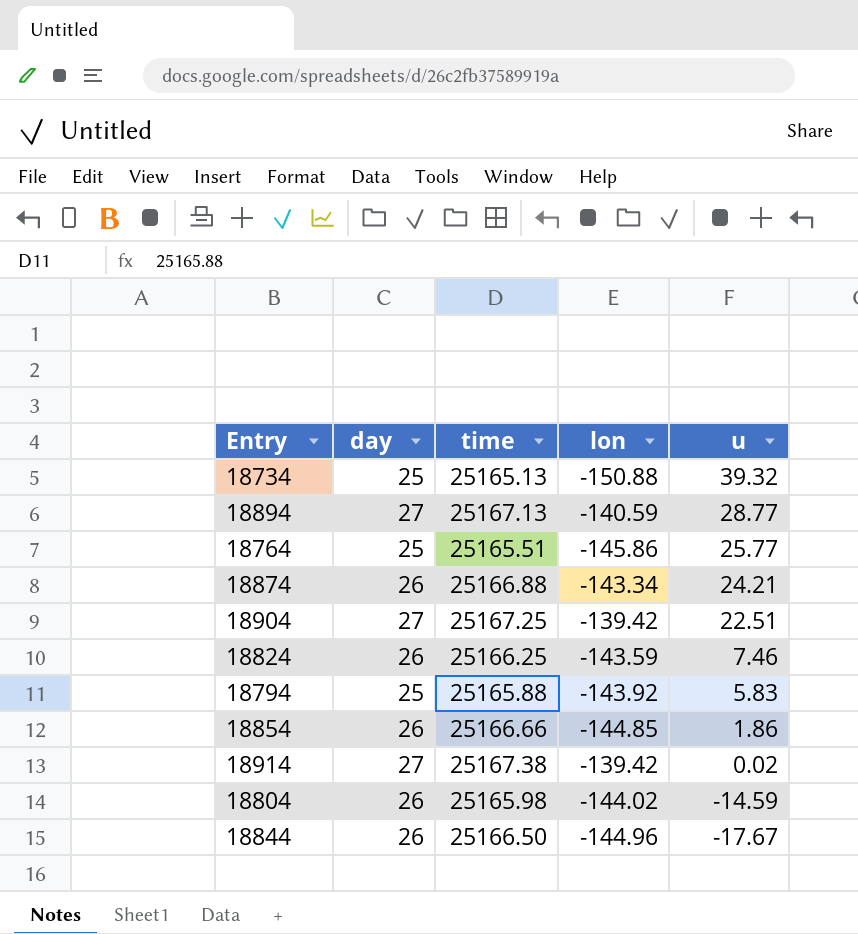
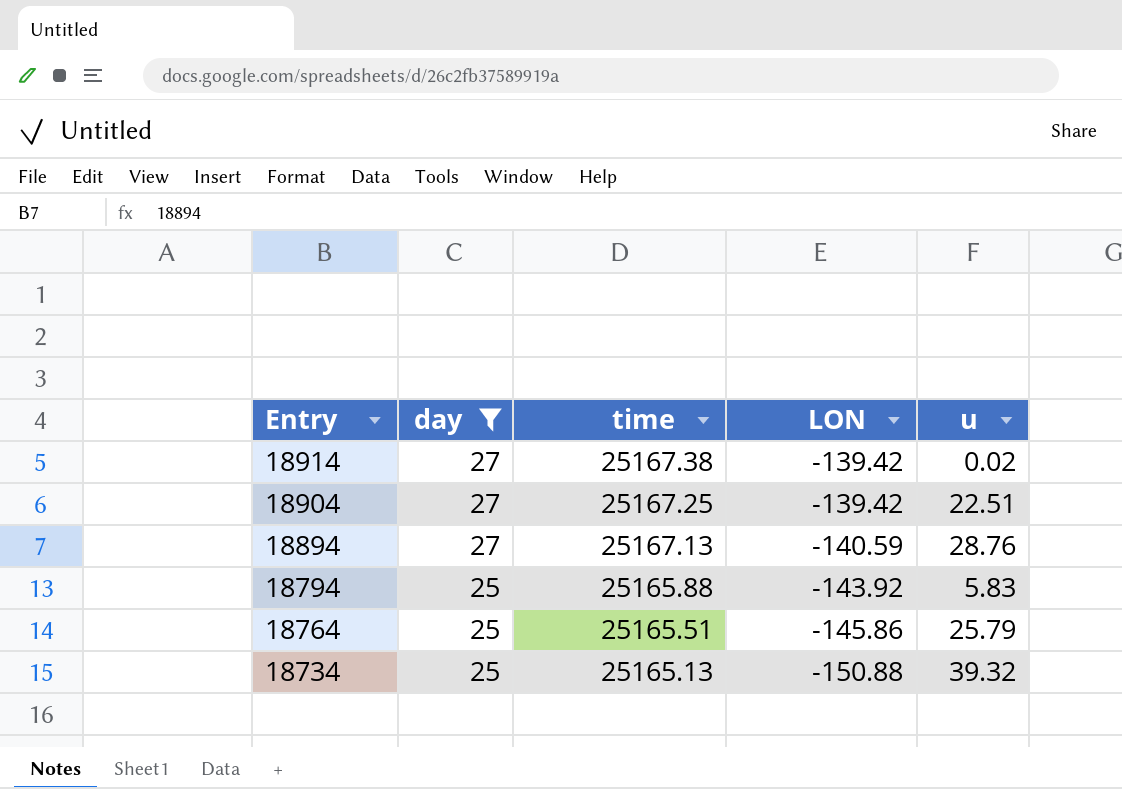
filter: none -> day != 26
row order: u descending -> Entry descending
column name: lon -> LON
18894 | u: 28.77 -> 28.76
18764 | u: 25.77 -> 25.79

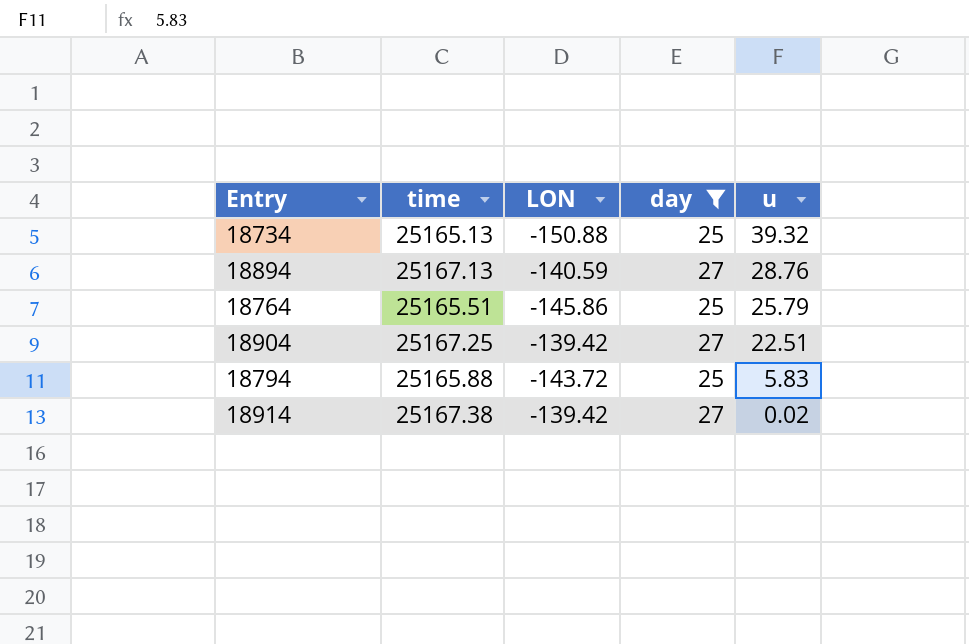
row order: Entry descending -> u descending
column day | position: 2 -> 4
18794 | LON: -143.92 -> -143.72

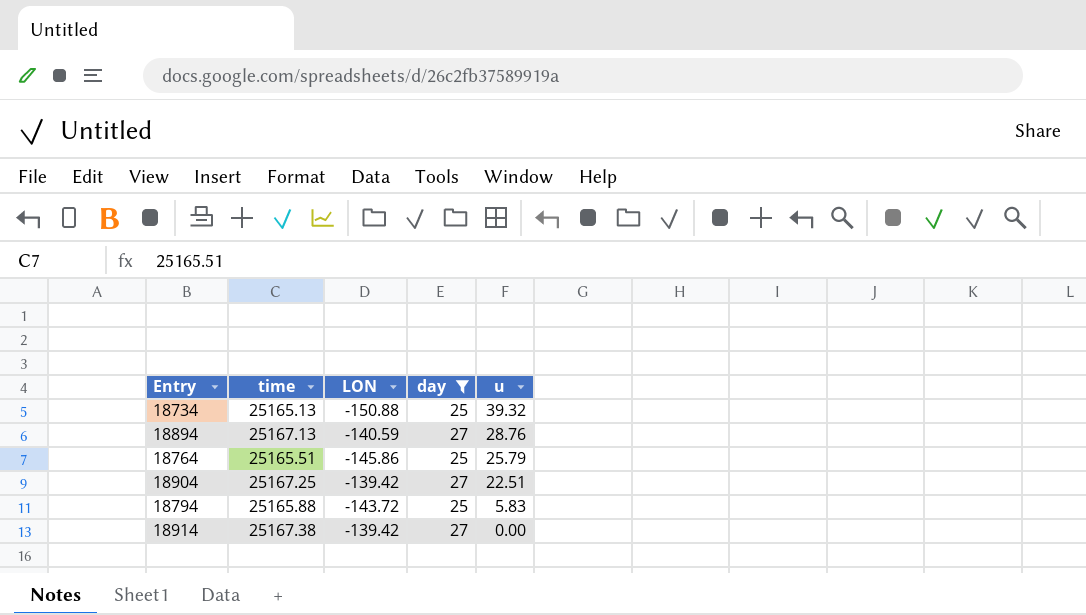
18914 | u: 0.02 -> 0.00

